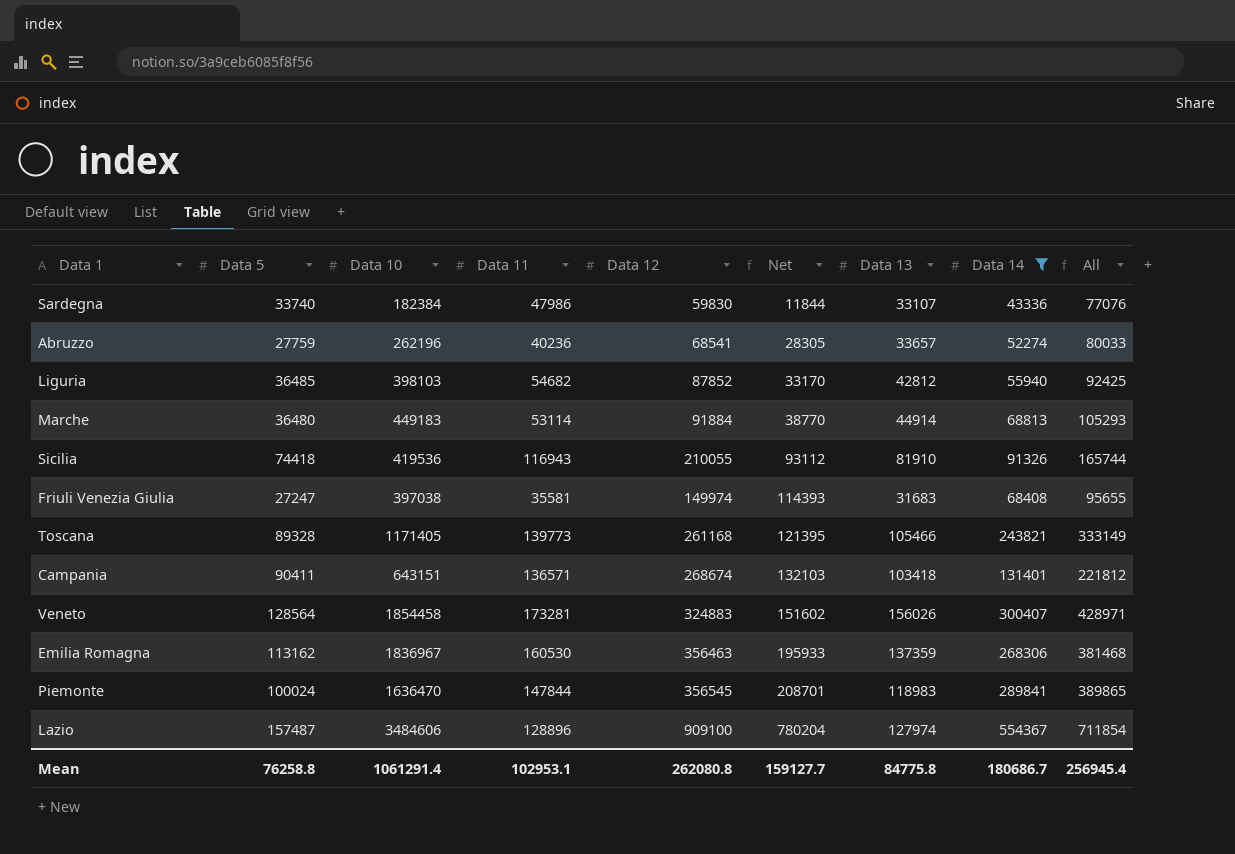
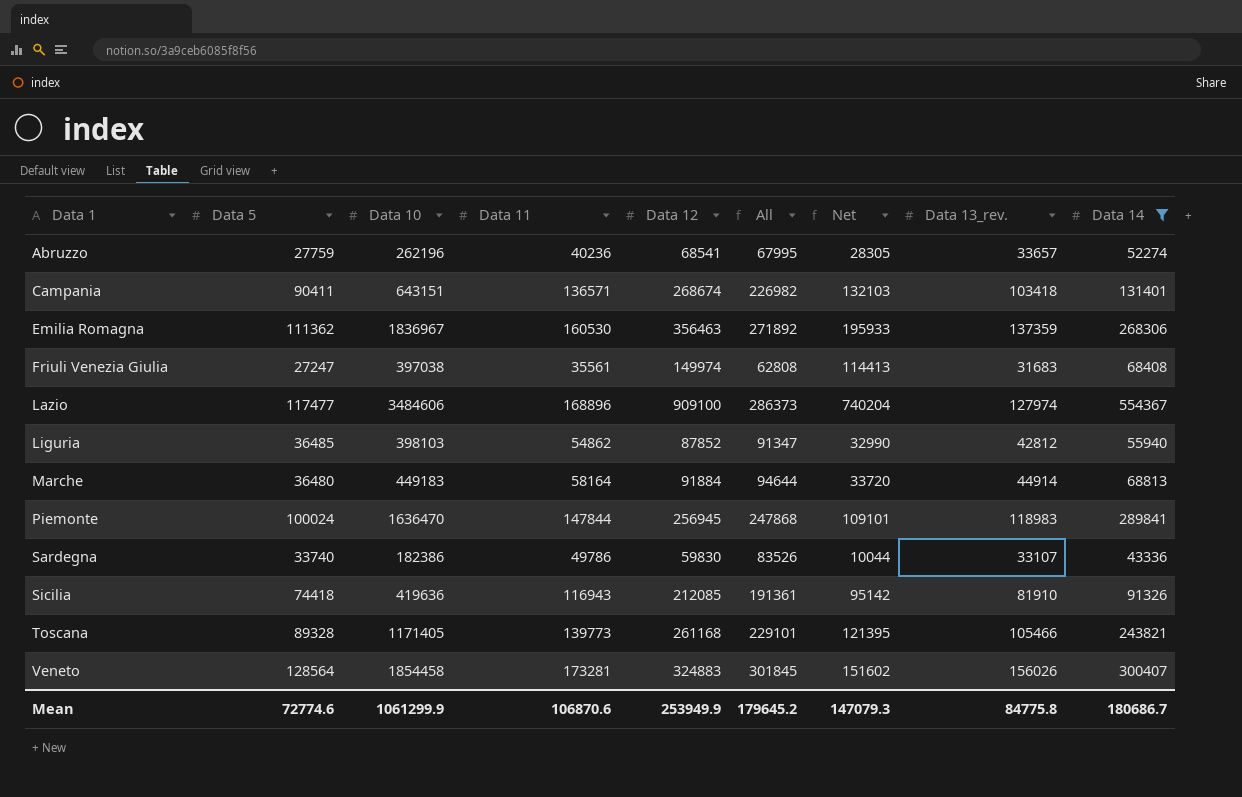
row order: Net ascending -> Data 1 ascending
column All | formula: [Data 5] + [Data 14] -> [Data 5] + [Data 11]
column All | position: 9 -> 6
column name: Data 13 -> Data 13_rev.
Emilia Romagna | Data 5: 113162 -> 111362
Friuli Venezia Giulia | Data 11: 35581 -> 35561
Friuli Venezia Giulia | Net: 114393 -> 114413
Lazio | Data 5: 157487 -> 117477
Lazio | Data 11: 128896 -> 168896
Lazio | Net: 780204 -> 740204
Liguria | Data 11: 54682 -> 54862
Liguria | Net: 33170 -> 32990
Marche | Data 11: 53114 -> 58164
Marche | Net: 38770 -> 33720
Piemonte | Data 12: 356545 -> 256945
Piemonte | Net: 208701 -> 109101
Sardegna | Data 10: 182384 -> 182386
Sardegna | Data 11: 47986 -> 49786
Sardegna | Net: 11844 -> 10044
Sicilia | Data 10: 419536 -> 419636
Sicilia | Data 12: 210055 -> 212085
Sicilia | Net: 93112 -> 95142
Mean | Data 5: 76258.8 -> 72774.6
Mean | Data 10: 1061291.4 -> 1061299.9
Mean | Data 11: 102953.1 -> 106870.6
Mean | Data 12: 262080.8 -> 253949.9
Mean | All: 256945.4 -> 179645.2
Mean | Net: 159127.7 -> 147079.3

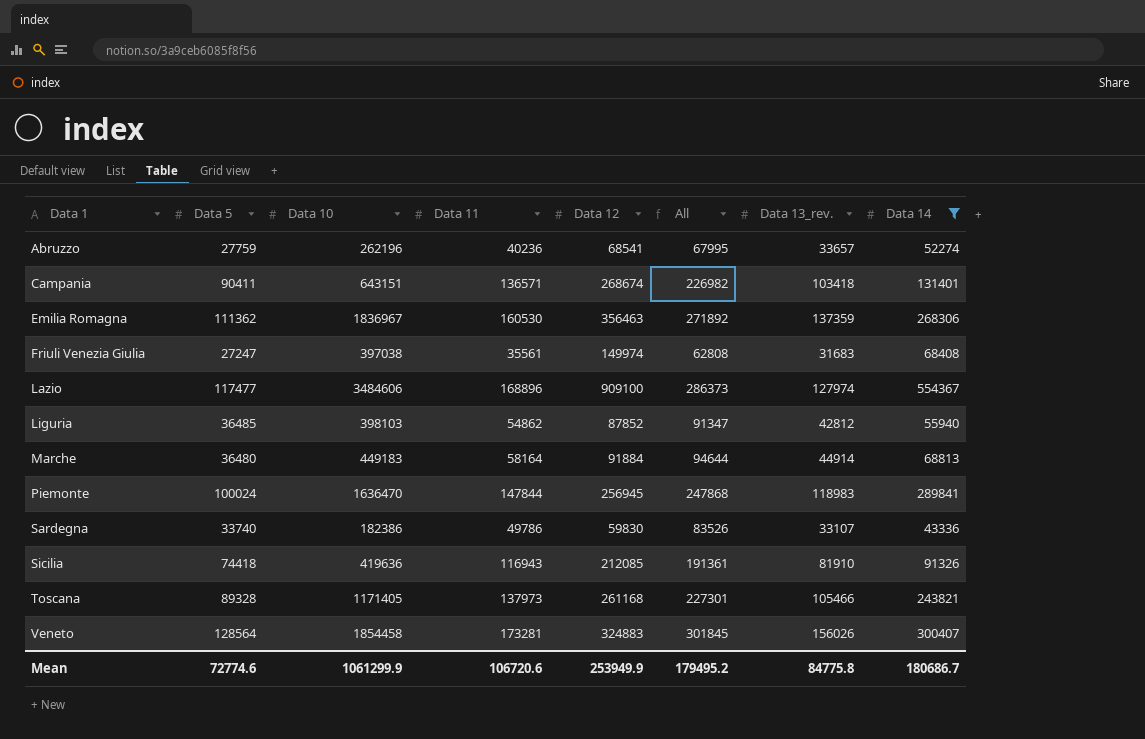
column Net | formula: [Data 12] - [Data 11] -> none
Toscana | Data 11: 139773 -> 137973
Toscana | All: 229101 -> 227301
Mean | Data 11: 106870.6 -> 106720.6
Mean | All: 179645.2 -> 179495.2

